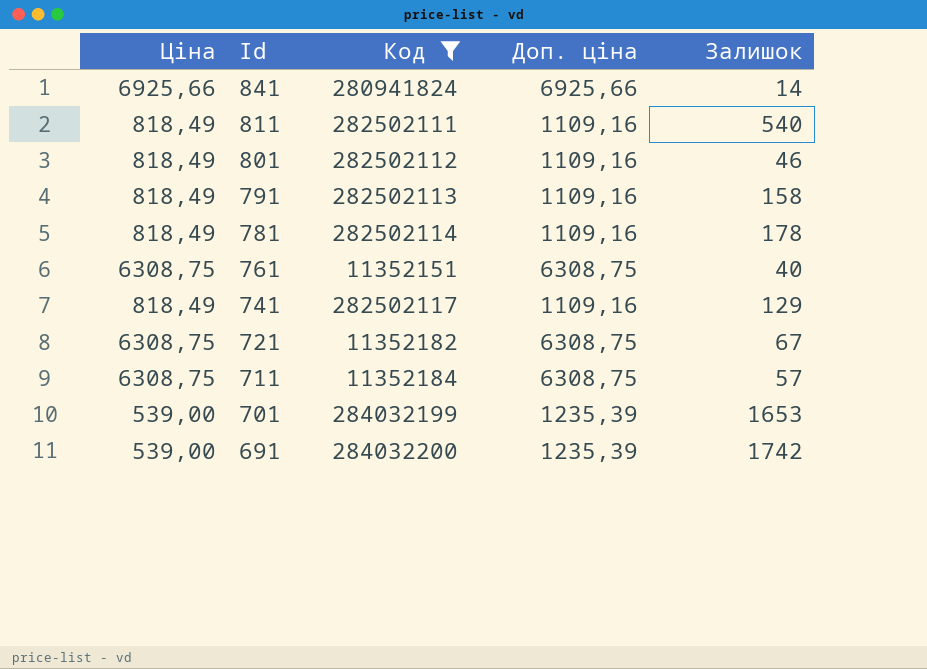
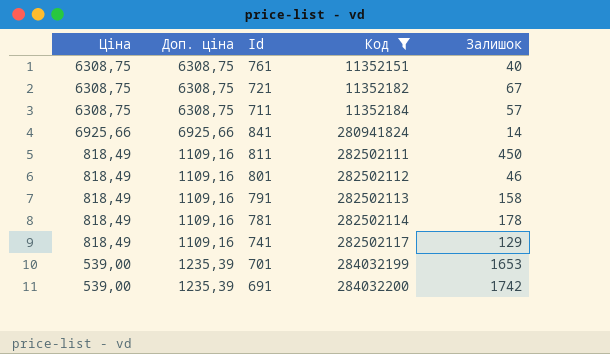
row order: Id descending -> Код ascending
column Доп. ціна | position: 4 -> 2
811 | Залишок: 540 -> 450

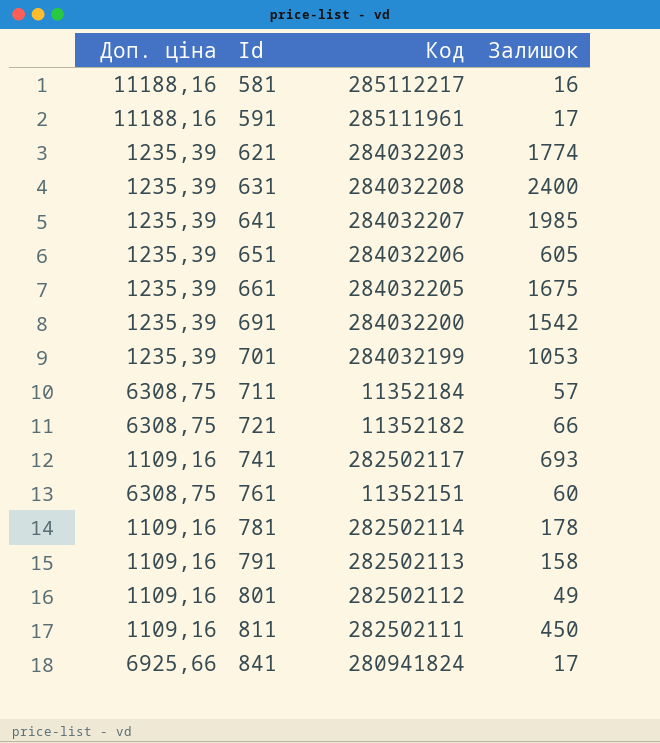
filter: Код <= 284032200 -> none
row order: Код ascending -> Id ascending
column Ціна | position: 1 -> none
691 | Залишок: 1742 -> 1542
701 | Залишок: 1653 -> 1053
721 | Залишок: 67 -> 66
741 | Залишок: 129 -> 693
761 | Залишок: 40 -> 60
801 | Залишок: 46 -> 49
841 | Залишок: 14 -> 17

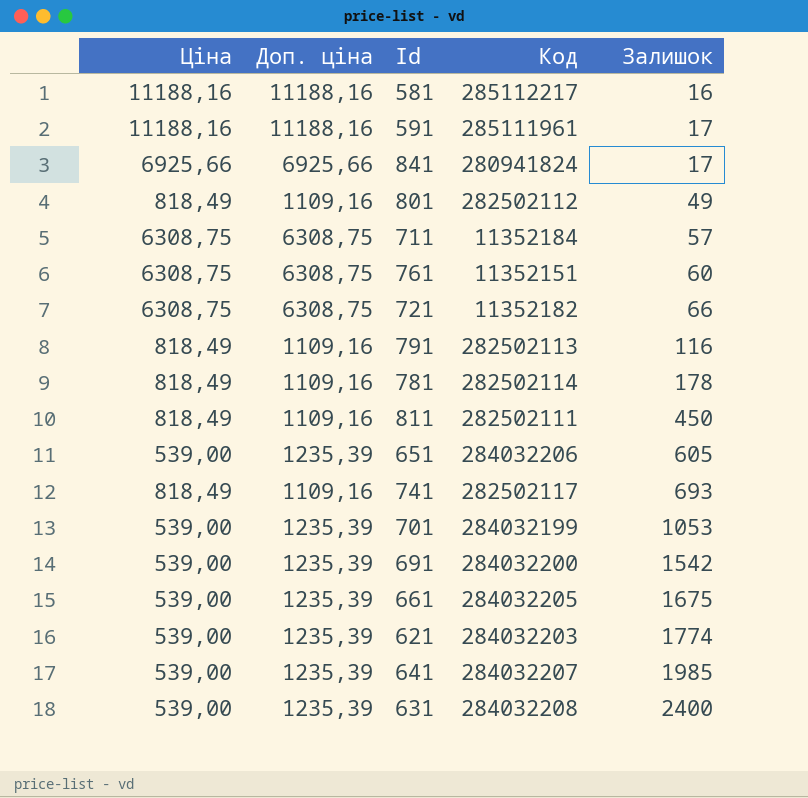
row order: Id ascending -> Залишок ascending
column Ціна | position: none -> 1
791 | Залишок: 158 -> 116

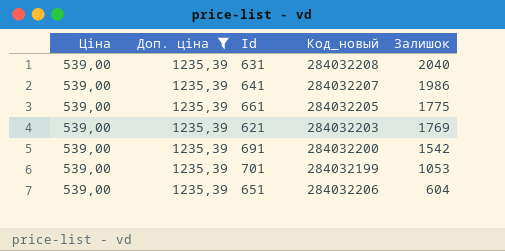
filter: none -> Доп. ціна = 1235,39
row order: Залишок ascending -> Залишок descending
column name: Код -> Код_новый
631 | Залишок: 2400 -> 2040
641 | Залишок: 1985 -> 1986
661 | Залишок: 1675 -> 1775
621 | Залишок: 1774 -> 1769
651 | Залишок: 605 -> 604

